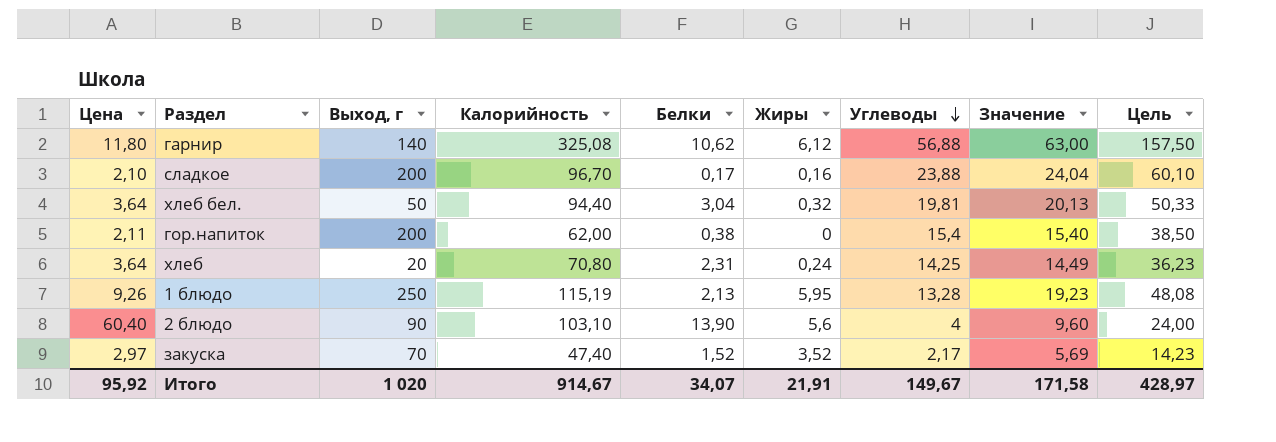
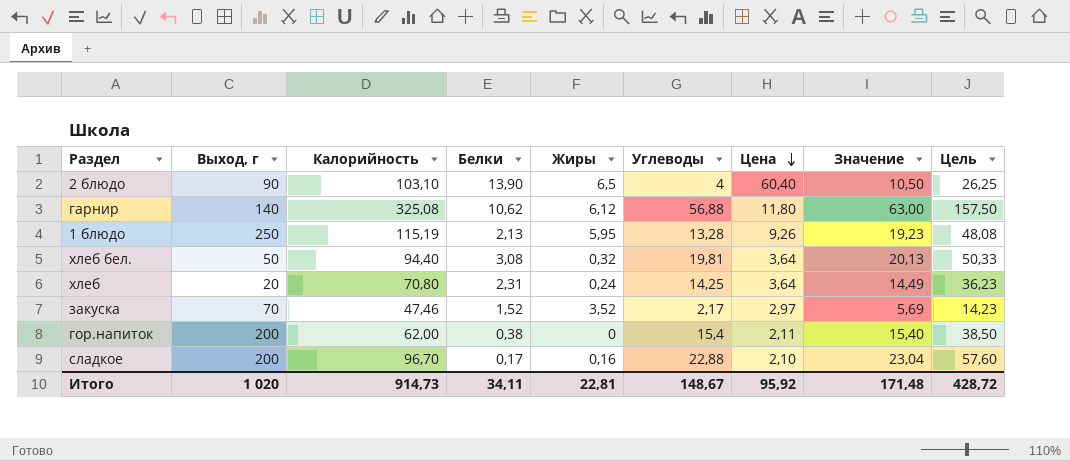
row order: Углеводы descending -> Цена descending
column Цена | position: 1 -> 7
2 блюдо | Жиры: 5,6 -> 6,5
2 блюдо | Значение: 9,60 -> 10,50
2 блюдо | Цель: 24,00 -> 26,25
хлеб бел. | Белки: 3,04 -> 3,08
закуска | Калорийность: 47,40 -> 47,46
сладкое | Углеводы: 23,88 -> 22,88
сладкое | Значение: 24,04 -> 23,04
сладкое | Цель: 60,10 -> 57,60
Итого | Калорийность: 914,67 -> 914,73
Итого | Белки: 34,07 -> 34,11
Итого | Жиры: 21,91 -> 22,81
Итого | Углеводы: 149,67 -> 148,67
Итого | Значение: 171,58 -> 171,48
Итого | Цель: 428,97 -> 428,72

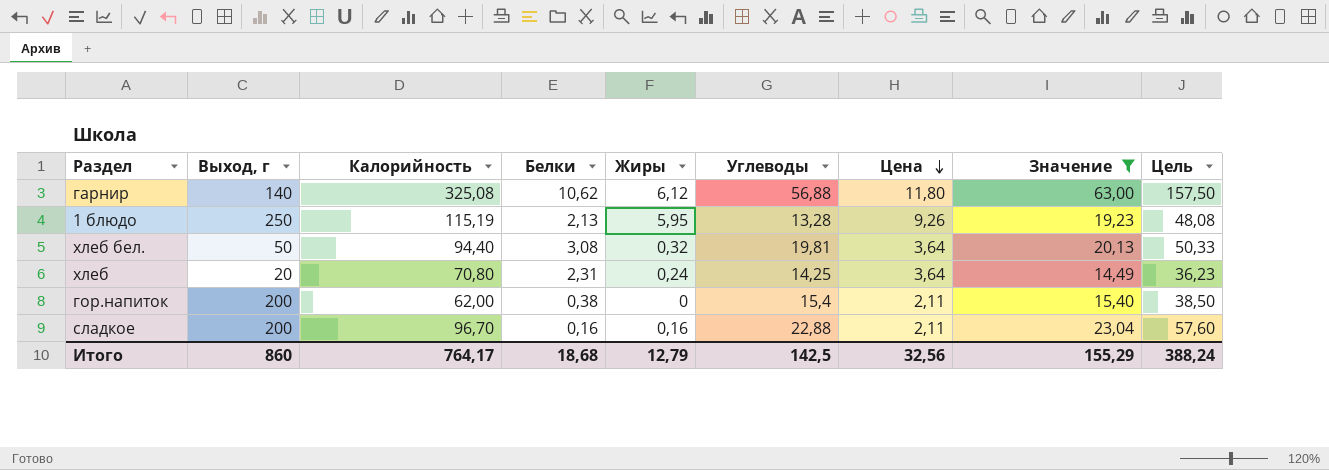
filter: none -> Значение >= 14,49
сладкое | Белки: 0,17 -> 0,16
сладкое | Цена: 2,10 -> 2,11
Итого | Выход, г: 1 020 -> 860
Итого | Калорийность: 914,73 -> 764,17
Итого | Белки: 34,11 -> 18,68
Итого | Жиры: 22,81 -> 12,79
Итого | Углеводы: 148,67 -> 142,5
Итого | Цена: 95,92 -> 32,56
Итого | Значение: 171,48 -> 155,29
Итого | Цель: 428,72 -> 388,24

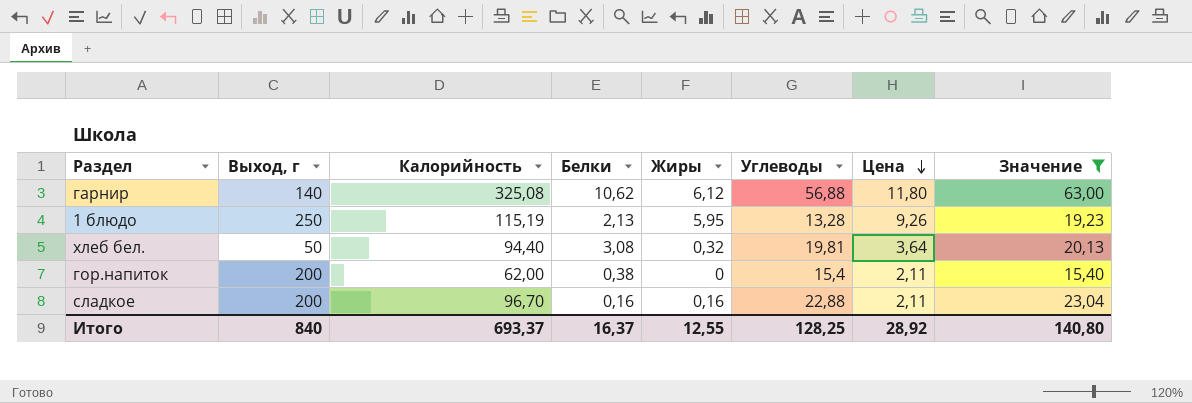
column Цель | formula: [Значение] * 2,5 -> none
row хлеб: 20 | 70,80 | 2,31 | 0,24 | 14,25 | 3,64 | 14,49 | 36,23 -> none
Итого | Выход, г: 860 -> 840
Итого | Калорийность: 764,17 -> 693,37
Итого | Белки: 18,68 -> 16,37
Итого | Жиры: 12,79 -> 12,55
Итого | Углеводы: 142,5 -> 128,25
Итого | Цена: 32,56 -> 28,92
Итого | Значение: 155,29 -> 140,80

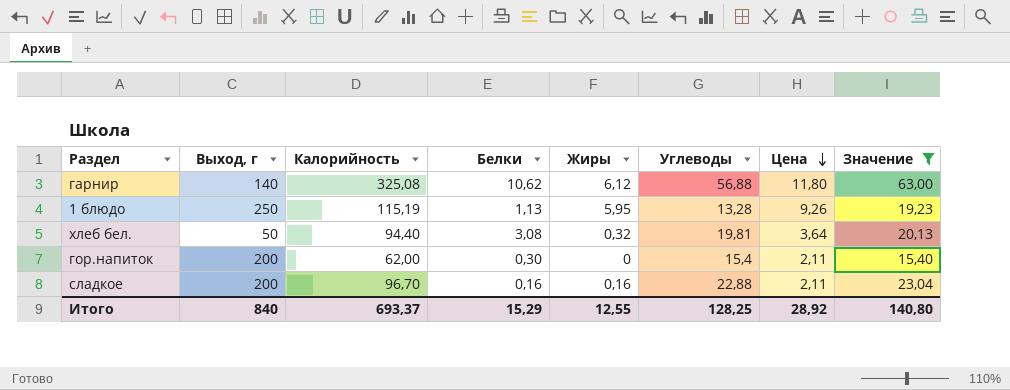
1 блюдо | Белки: 2,13 -> 1,13
гор.напиток | Белки: 0,38 -> 0,30
Итого | Белки: 16,37 -> 15,29

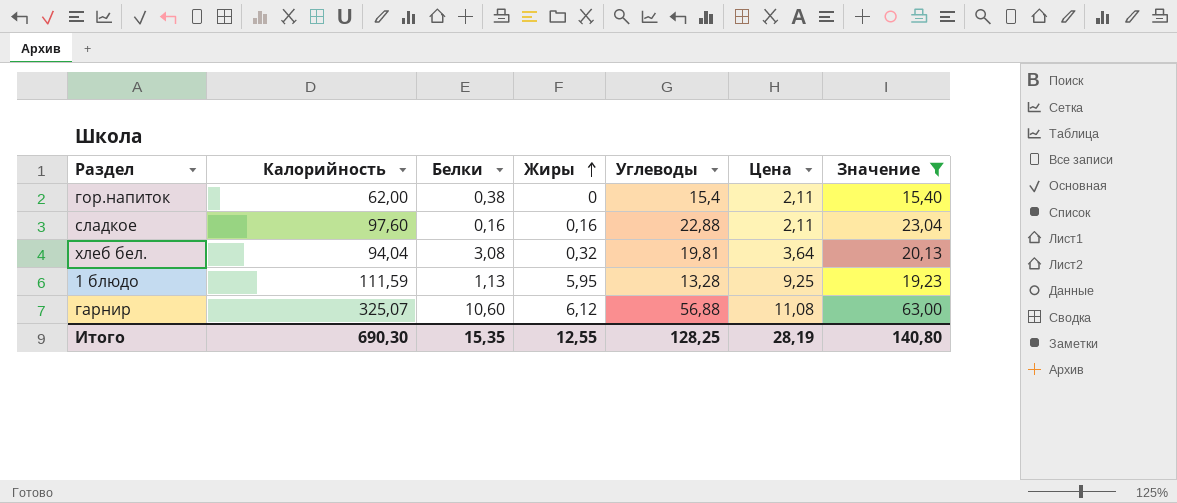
row order: Цена descending -> Жиры ascending
column Выход, г | position: 2 -> none
гор.напиток | Белки: 0,30 -> 0,38
сладкое | Калорийность: 96,70 -> 97,60
хлеб бел. | Калорийность: 94,40 -> 94,04
1 блюдо | Калорийность: 115,19 -> 111,59
1 блюдо | Цена: 9,26 -> 9,25
гарнир | Калорийность: 325,08 -> 325,07
гарнир | Белки: 10,62 -> 10,60
гарнир | Цена: 11,80 -> 11,08
Итого | Калорийность: 693,37 -> 690,30
Итого | Белки: 15,29 -> 15,35
Итого | Цена: 28,92 -> 28,19

